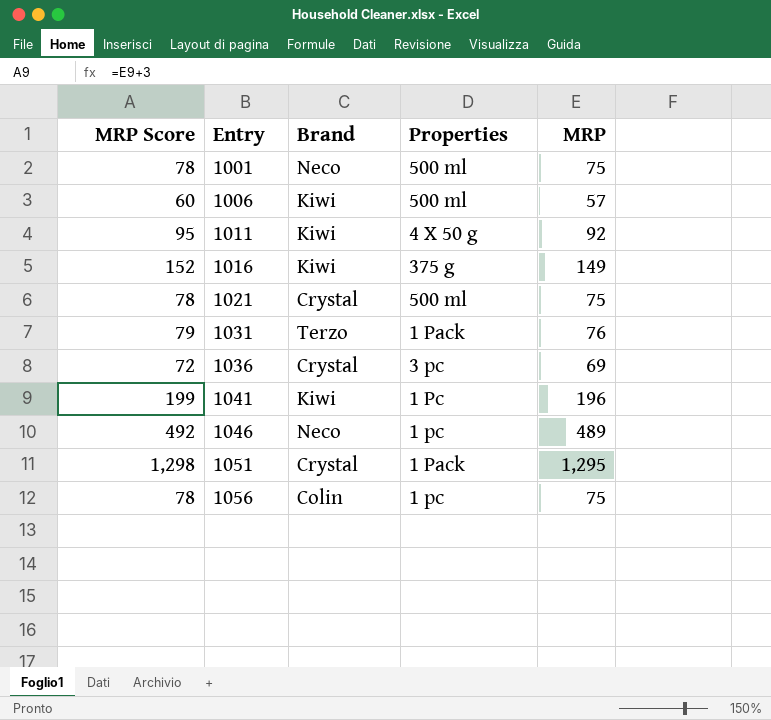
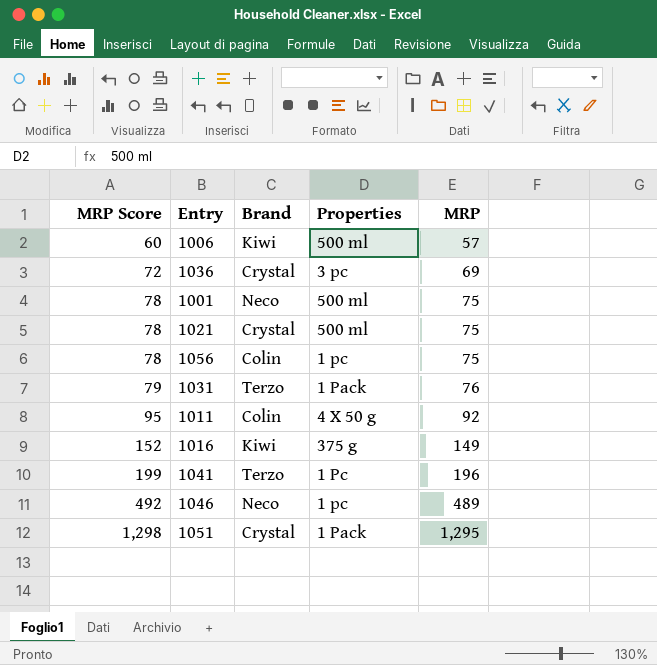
row order: Entry ascending -> MRP Score ascending
1011 | Brand: Kiwi -> Colin
1041 | Brand: Kiwi -> Terzo

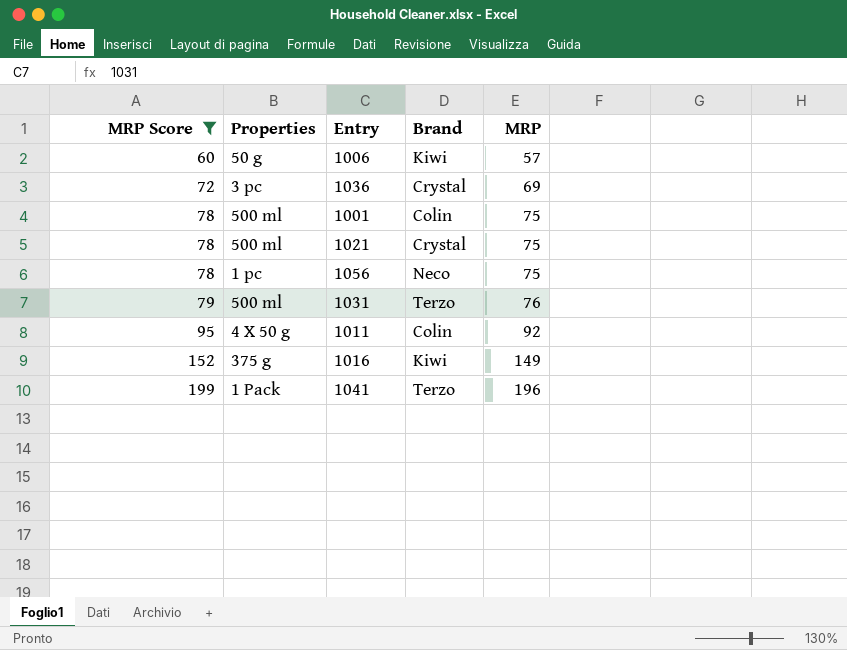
filter: none -> MRP Score <= 199
column Properties | position: 4 -> 2
1006 | Properties: 500 ml -> 50 g
1001 | Brand: Neco -> Colin
1056 | Brand: Colin -> Neco
1031 | Properties: 1 Pack -> 500 ml
1041 | Properties: 1 Pc -> 1 Pack

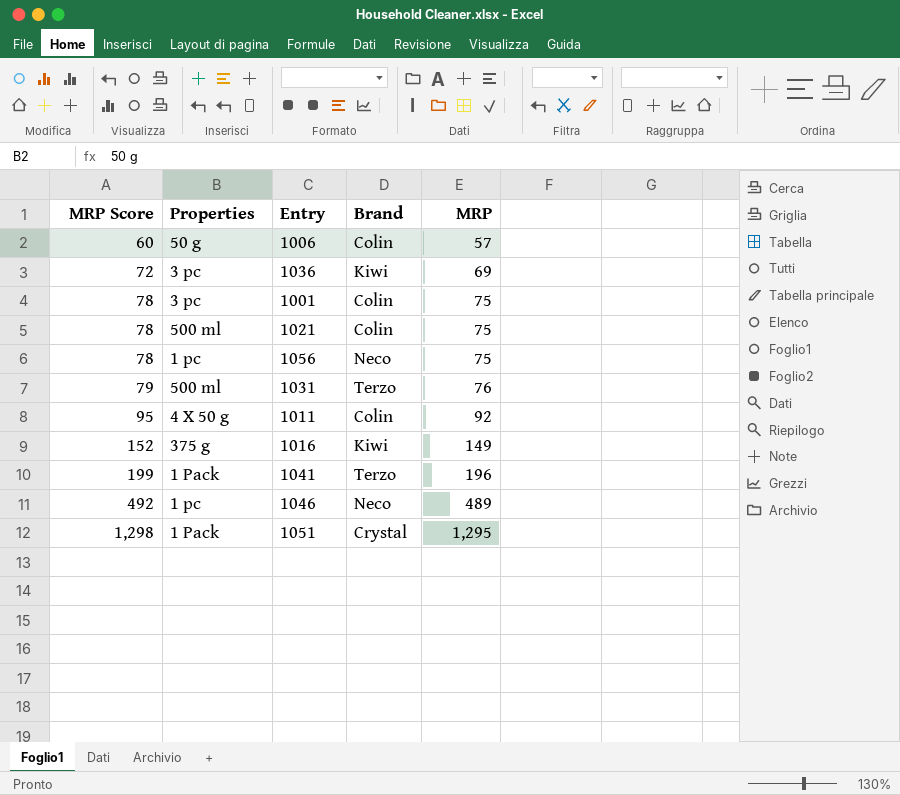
filter: MRP Score <= 199 -> none
1006 | Brand: Kiwi -> Colin
1036 | Brand: Crystal -> Kiwi
1001 | Properties: 500 ml -> 3 pc
1021 | Brand: Crystal -> Colin

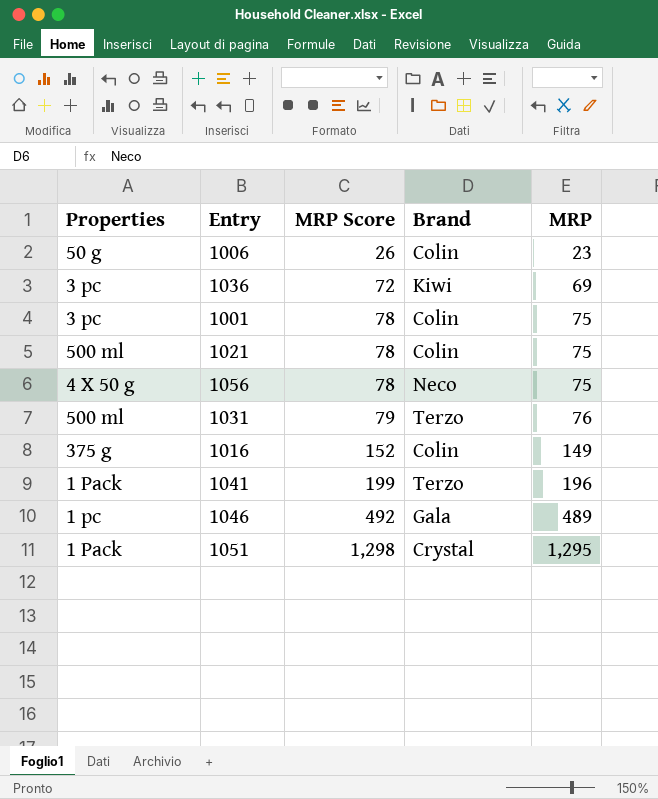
column MRP Score | position: 1 -> 3
row 1011: 95 | 4 X 50 g | Colin | 92 -> none
1006 | MRP Score: 60 -> 26
1006 | MRP: 57 -> 23
1056 | Properties: 1 pc -> 4 X 50 g
1016 | Brand: Kiwi -> Colin
1046 | Brand: Neco -> Gala

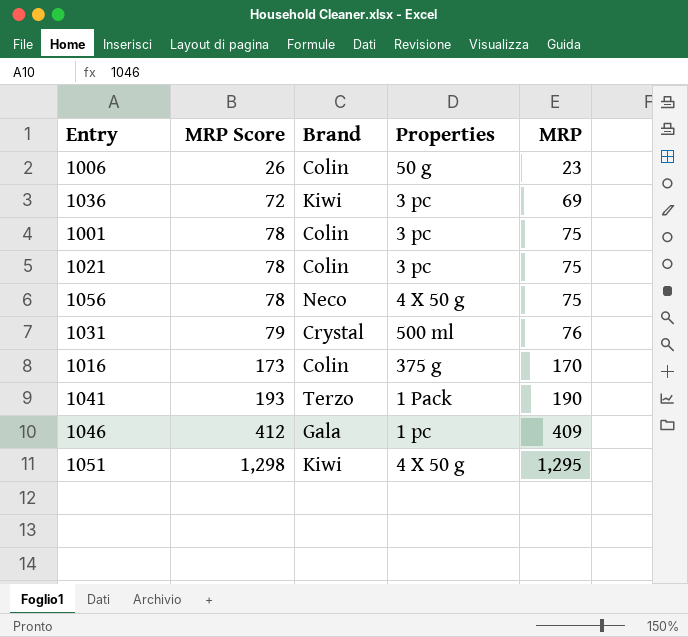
column Properties | position: 1 -> 4
1021 | Properties: 500 ml -> 3 pc
1031 | Brand: Terzo -> Crystal
1016 | MRP Score: 152 -> 173
1016 | MRP: 149 -> 170
1041 | MRP Score: 199 -> 193
1041 | MRP: 196 -> 190
1046 | MRP Score: 492 -> 412
1046 | MRP: 489 -> 409
1051 | Brand: Crystal -> Kiwi
1051 | Properties: 1 Pack -> 4 X 50 g

